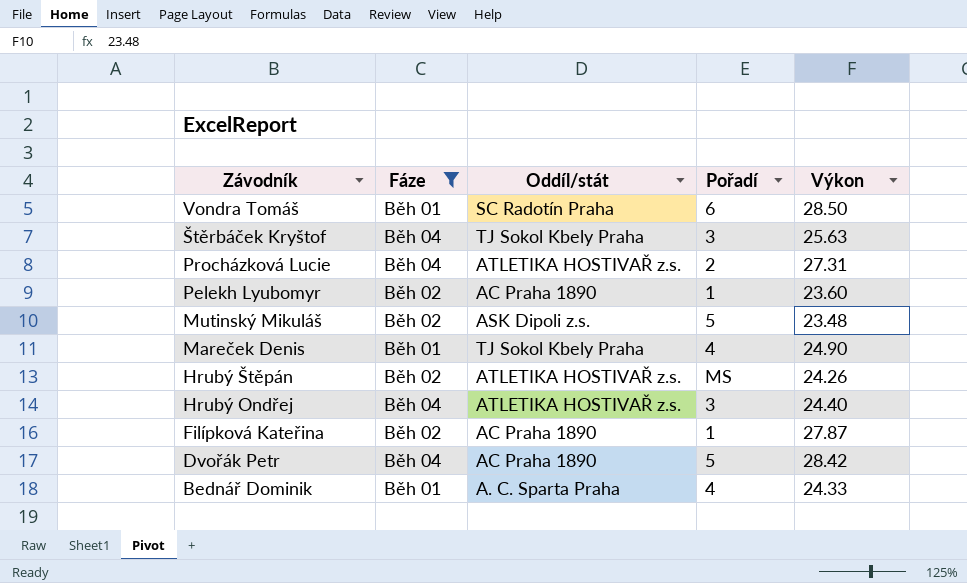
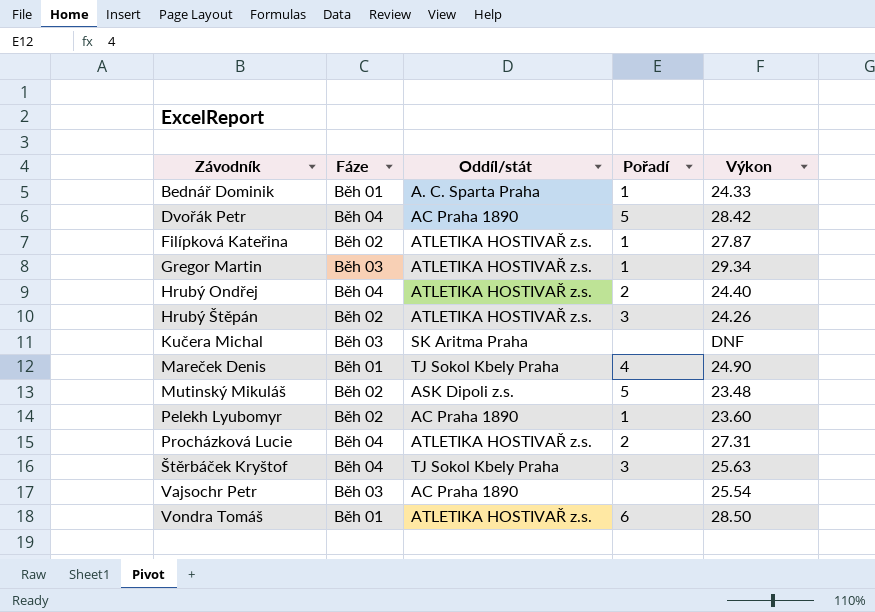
filter: Fáze != Běh 03 -> none
row order: Závodník descending -> Závodník ascending
Bednář Dominik | Pořadí: 4 -> 1
Filípková Kateřina | Oddíl/stát: AC Praha 1890 -> ATLETIKA HOSTIVAŘ z.s.
Hrubý Ondřej | Pořadí: 3 -> 2
Hrubý Štěpán | Pořadí: MS -> 3
Vondra Tomáš | Oddíl/stát: SC Radotín Praha -> ATLETIKA HOSTIVAŘ z.s.

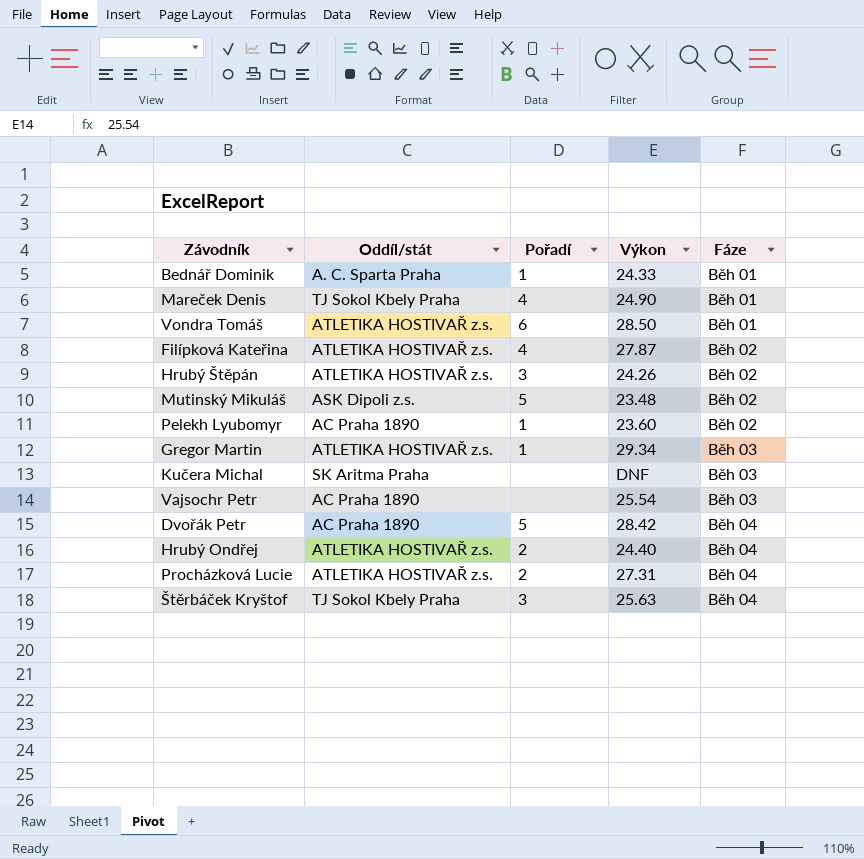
row order: Závodník ascending -> Fáze ascending
column Fáze | position: 2 -> 5
Filípková Kateřina | Pořadí: 1 -> 4

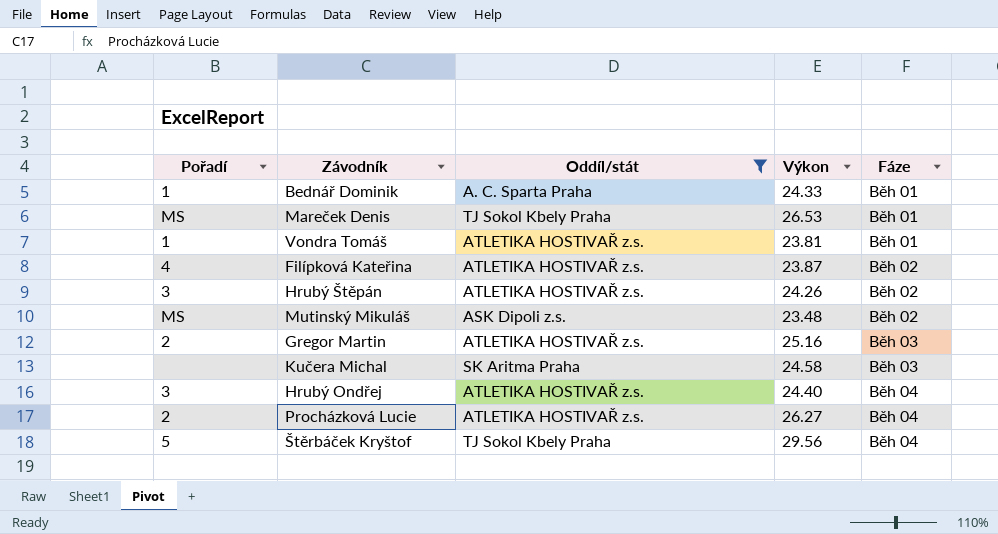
filter: none -> Oddíl/stát != AC Praha 1890
column Pořadí | position: 3 -> 1
Mareček Denis | Pořadí: 4 -> MS
Mareček Denis | Výkon: 24.90 -> 26.53
Vondra Tomáš | Pořadí: 6 -> 1
Vondra Tomáš | Výkon: 28.50 -> 23.81
Filípková Kateřina | Výkon: 27.87 -> 23.87
Mutinský Mikuláš | Pořadí: 5 -> MS
Gregor Martin | Pořadí: 1 -> 2
Gregor Martin | Výkon: 29.34 -> 25.16
Kučera Michal | Výkon: DNF -> 24.58
Hrubý Ondřej | Pořadí: 2 -> 3
Procházková Lucie | Výkon: 27.31 -> 26.27
Štěrbáček Kryštof | Pořadí: 3 -> 5
Štěrbáček Kryštof | Výkon: 25.63 -> 29.56

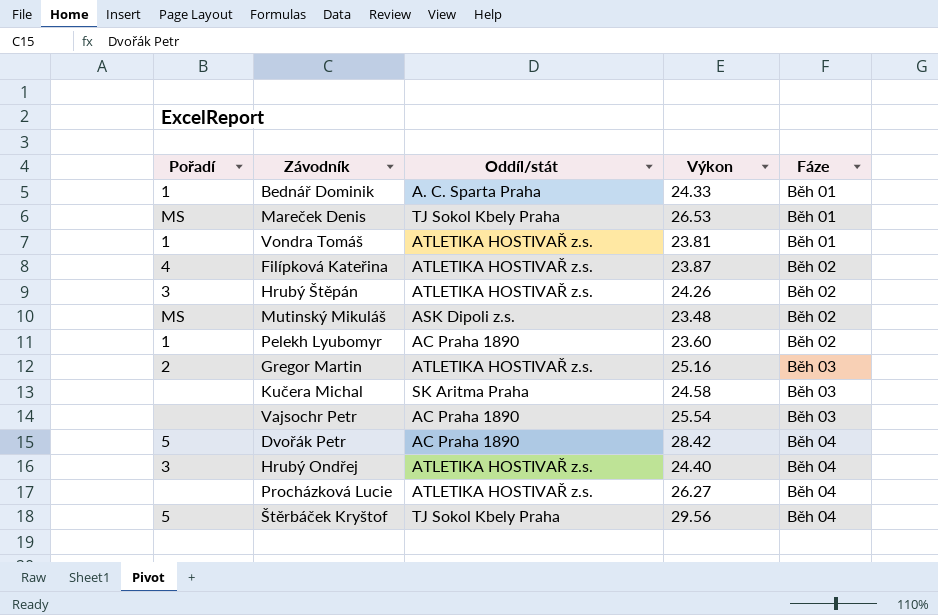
filter: Oddíl/stát != AC Praha 1890 -> none
Procházková Lucie | Pořadí: 2 -> none

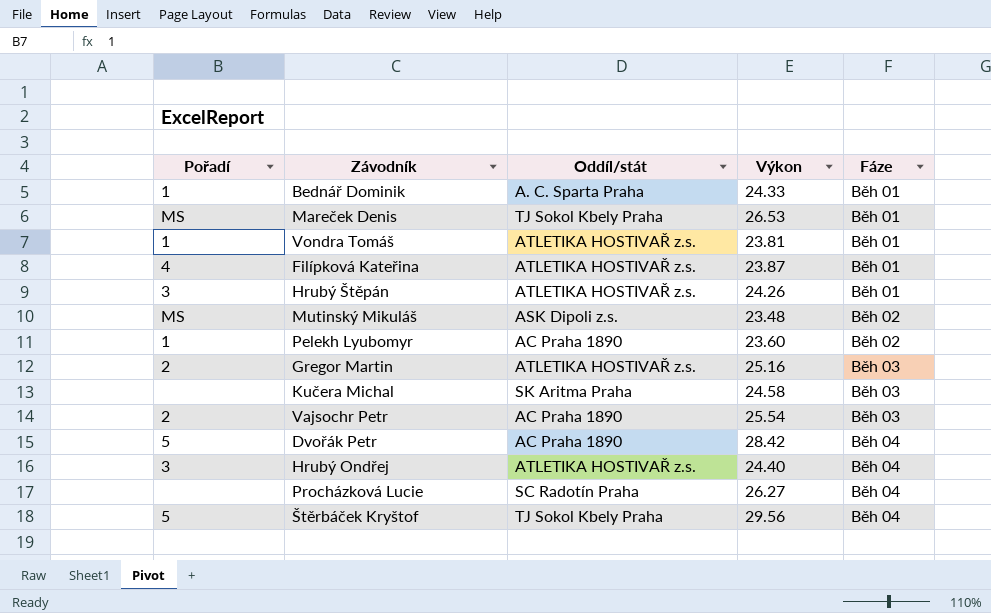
Filípková Kateřina | Fáze: Běh 02 -> Běh 01
Hrubý Štěpán | Fáze: Běh 02 -> Běh 01
Vajsochr Petr | Pořadí: none -> 2
Procházková Lucie | Oddíl/stát: ATLETIKA HOSTIVAŘ z.s. -> SC Radotín Praha

